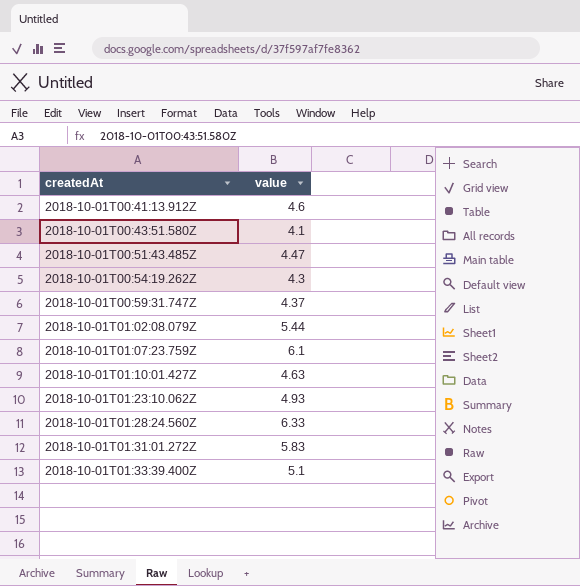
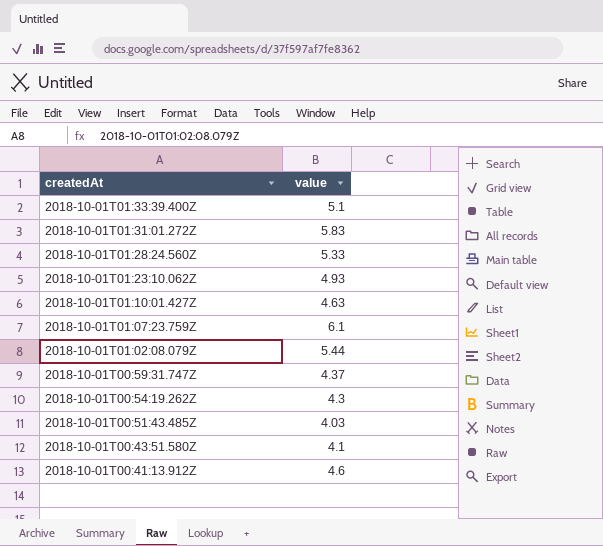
row order: createdAt ascending -> createdAt descending
2018-10-01T01:28:24.560Z | value: 6.33 -> 5.33
2018-10-01T00:51:43.485Z | value: 4.47 -> 4.03

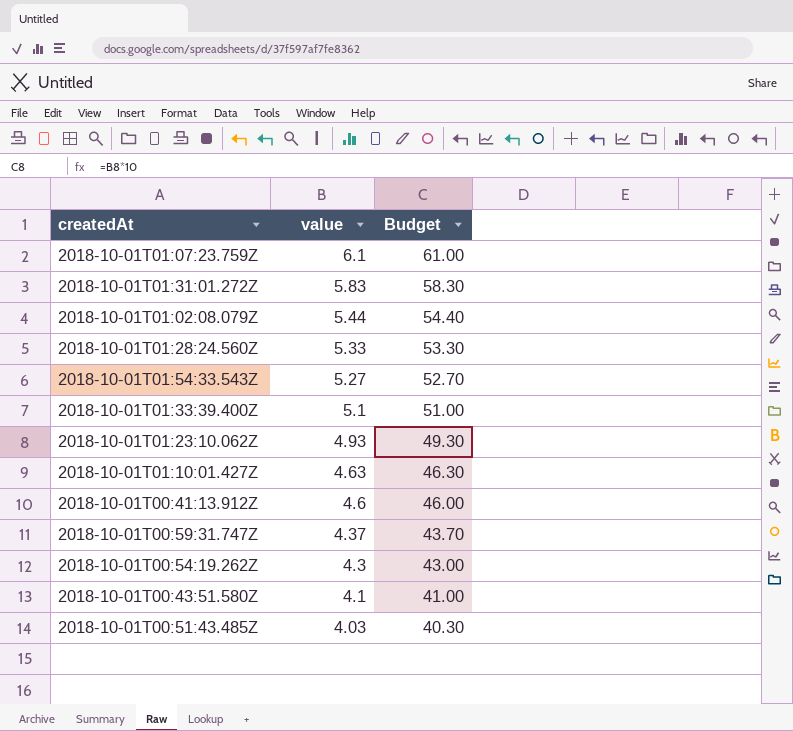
row order: createdAt descending -> value descending
column Budget | formula: none -> [value] * 10
row 2018-10-01T01:54:33.543Z: none -> 5.27 | 52.70

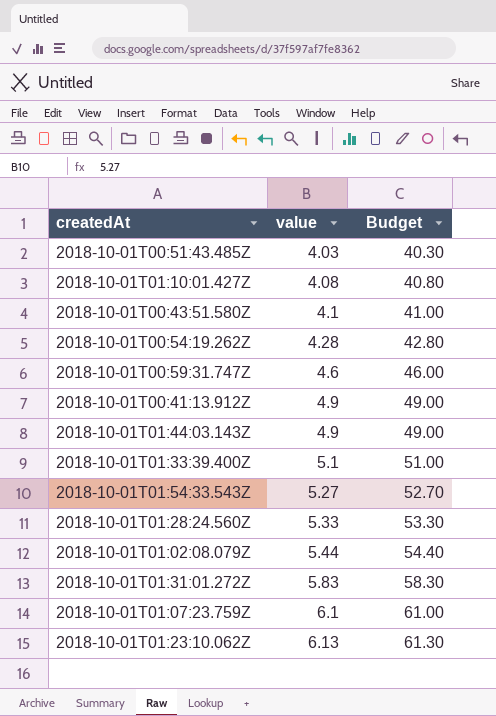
row order: value descending -> value ascending
2018-10-01T01:10:01.427Z | value: 4.63 -> 4.08
2018-10-01T01:10:01.427Z | Budget: 46.30 -> 40.80
2018-10-01T00:54:19.262Z | value: 4.3 -> 4.28
2018-10-01T00:54:19.262Z | Budget: 43.00 -> 42.80
2018-10-01T00:59:31.747Z | value: 4.37 -> 4.6
2018-10-01T00:59:31.747Z | Budget: 43.70 -> 46.00
2018-10-01T00:41:13.912Z | value: 4.6 -> 4.9
2018-10-01T00:41:13.912Z | Budget: 46.00 -> 49.00
row 2018-10-01T01:44:03.143Z: none -> 4.9 | 49.00
2018-10-01T01:23:10.062Z | value: 4.93 -> 6.13
2018-10-01T01:23:10.062Z | Budget: 49.30 -> 61.30

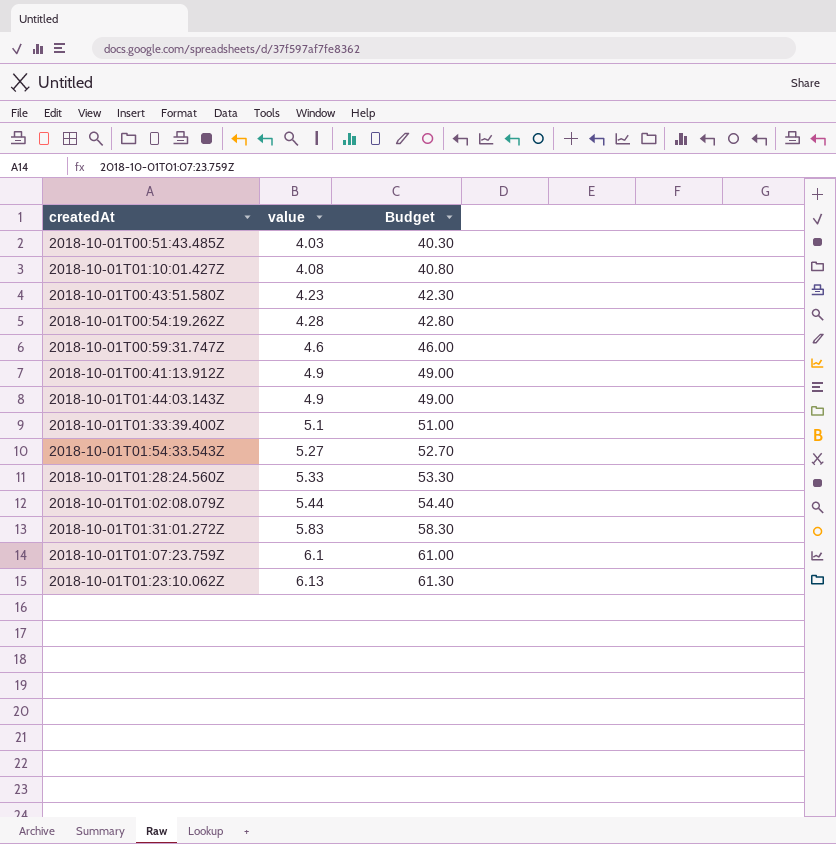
2018-10-01T00:43:51.580Z | value: 4.1 -> 4.23
2018-10-01T00:43:51.580Z | Budget: 41.00 -> 42.30

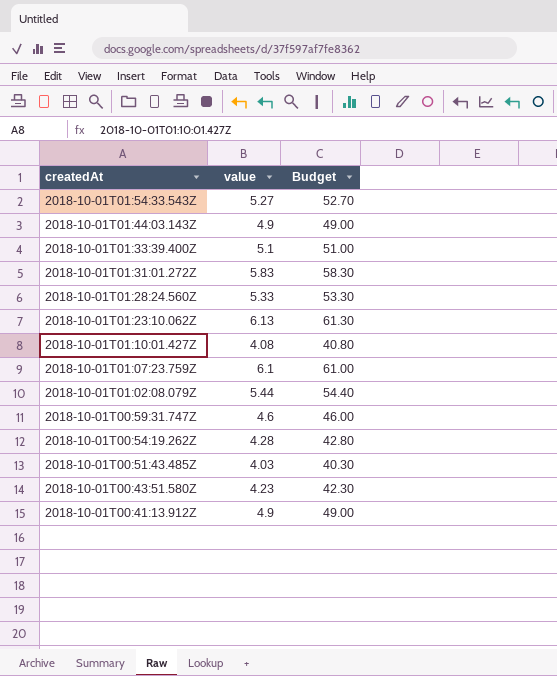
row order: value ascending -> createdAt descending

